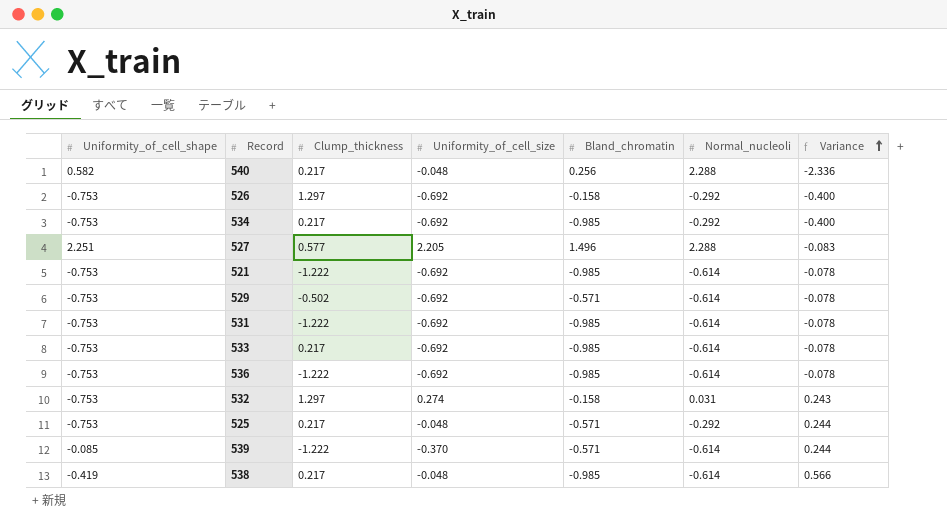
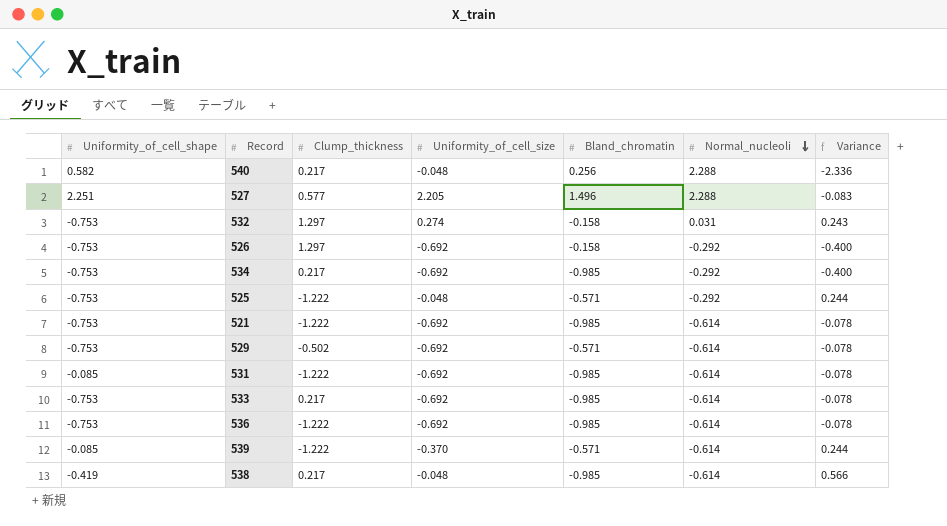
row order: Variance ascending -> Normal_nucleoli descending
525 | Clump_thickness: 0.217 -> -1.222
531 | Uniformity_of_cell_shape: -0.753 -> -0.085

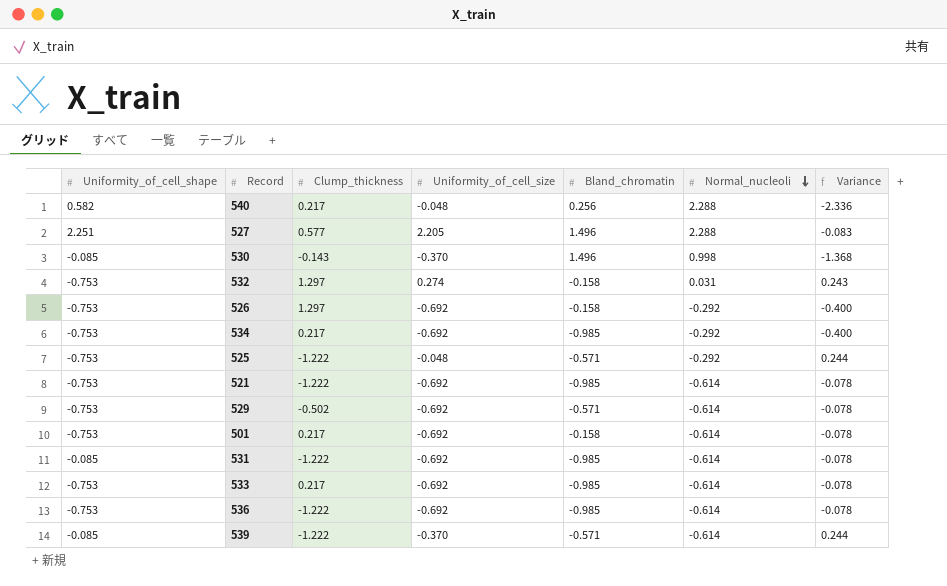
row 538: -0.419 | 0.217 | -0.048 | -0.985 | -0.614 | 0.566 -> none
row 530: none -> -0.085 | -0.143 | -0.370 | 1.496 | 0.998 | -1.368
row 501: none -> -0.753 | 0.217 | -0.692 | -0.158 | -0.614 | -0.078

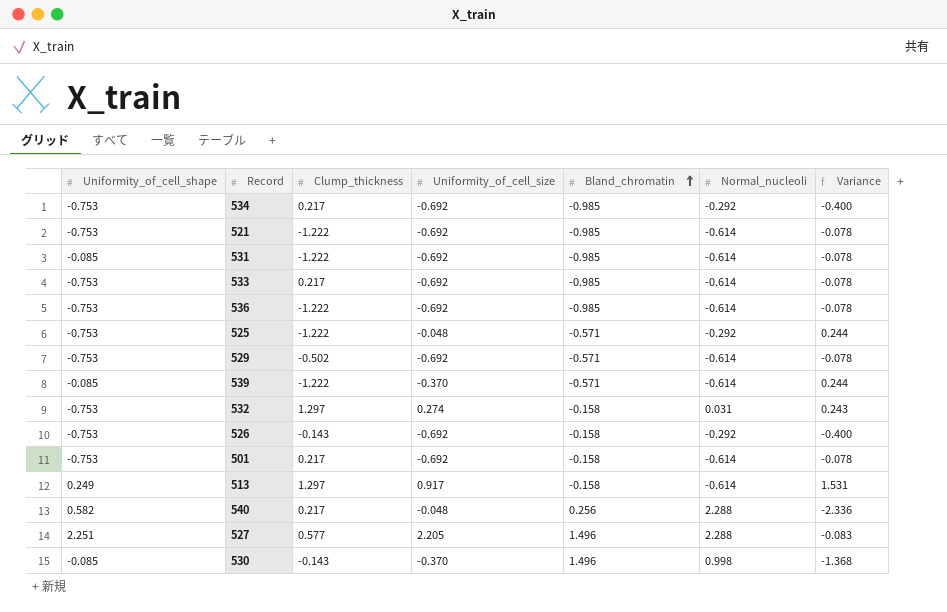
row order: Normal_nucleoli descending -> Bland_chromatin ascending
526 | Clump_thickness: 1.297 -> -0.143
row 513: none -> 0.249 | 1.297 | 0.917 | -0.158 | -0.614 | 1.531

